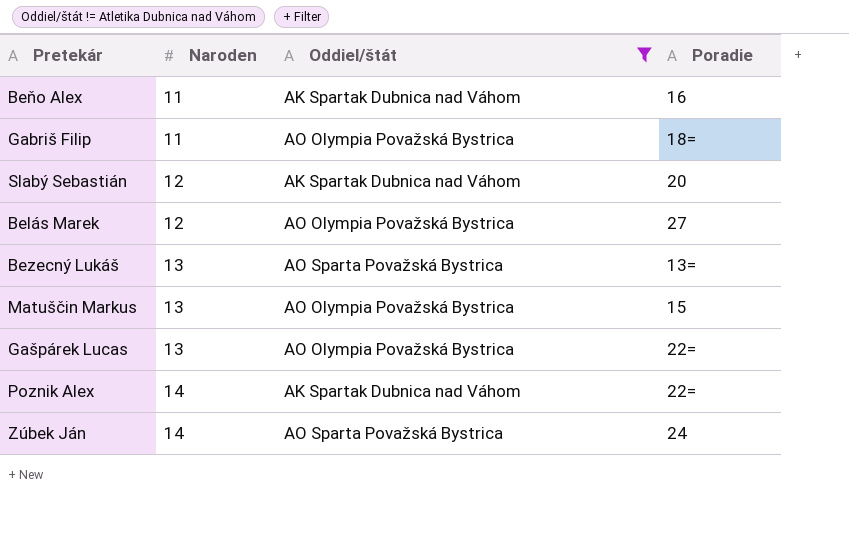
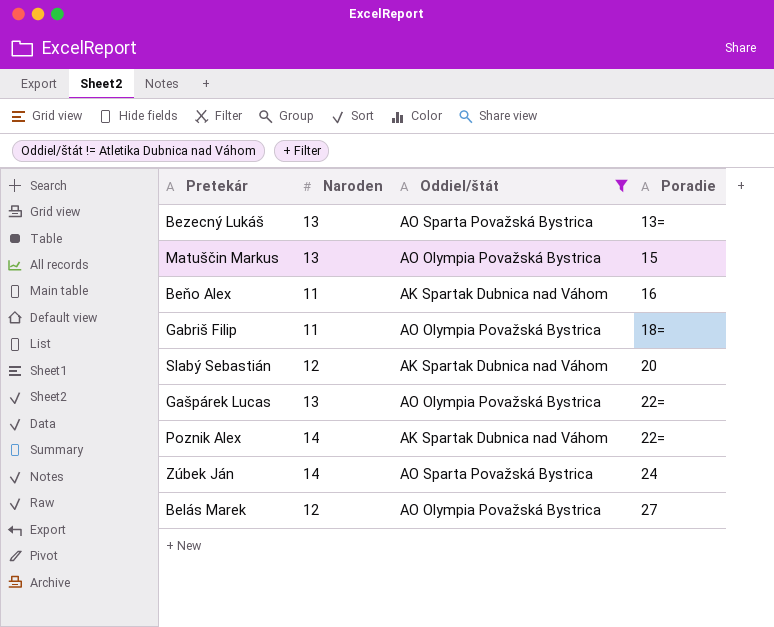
row order: Naroden ascending -> Poradie ascending

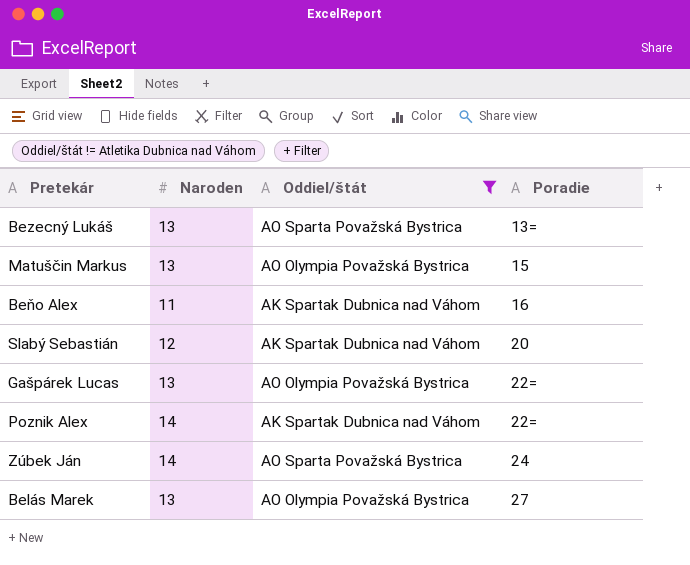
row Gabriš Filip: 11 | AO Olympia Považská Bystrica | 18= -> none
Belás Marek | Naroden: 12 -> 13

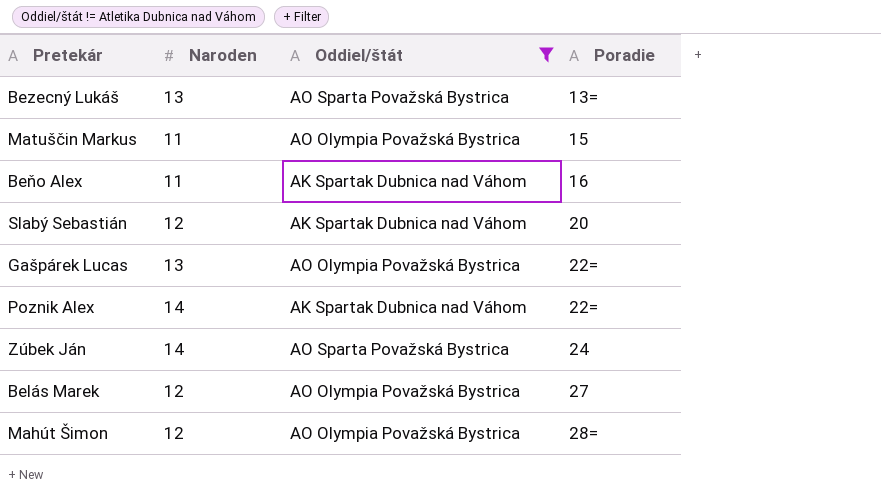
Matuščin Markus | Naroden: 13 -> 11
Belás Marek | Naroden: 13 -> 12
row Mahút Šimon: none -> 12 | AO Olympia Považská Bystrica | 28=

